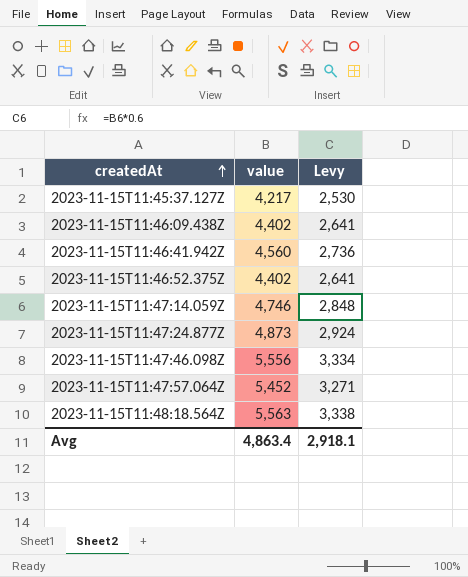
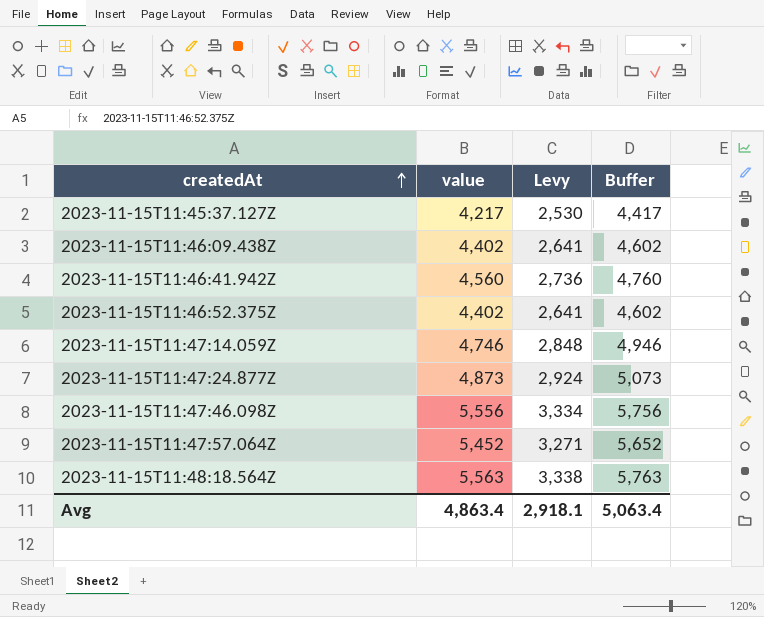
column Buffer | formula: none -> [value] + 200

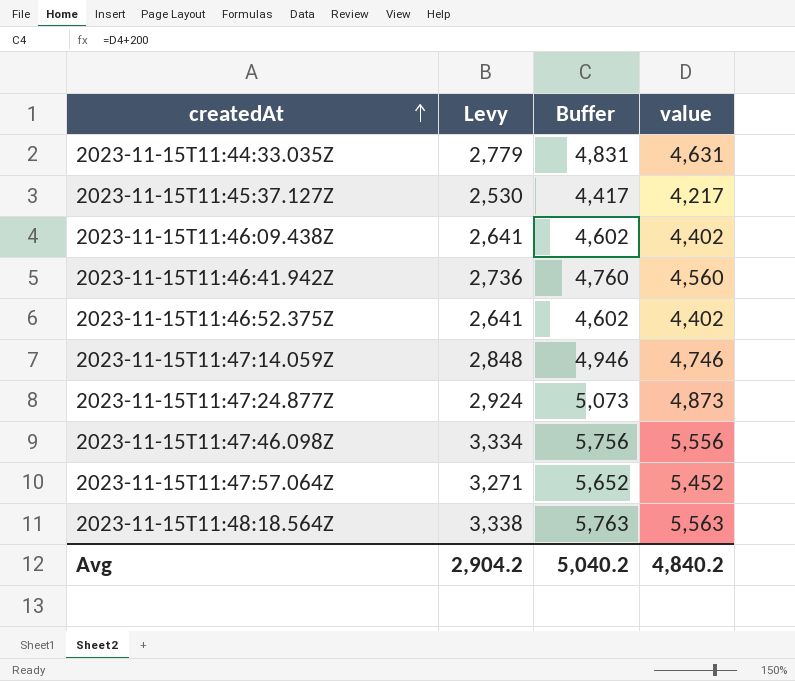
column value | position: 2 -> 4
row 2023-11-15T11:44:33.035Z: none -> 2,779 | 4,831 | 4,631
Avg | Levy: 2,918.1 -> 2,904.2
Avg | Buffer: 5,063.4 -> 5,040.2
Avg | value: 4,863.4 -> 4,840.2

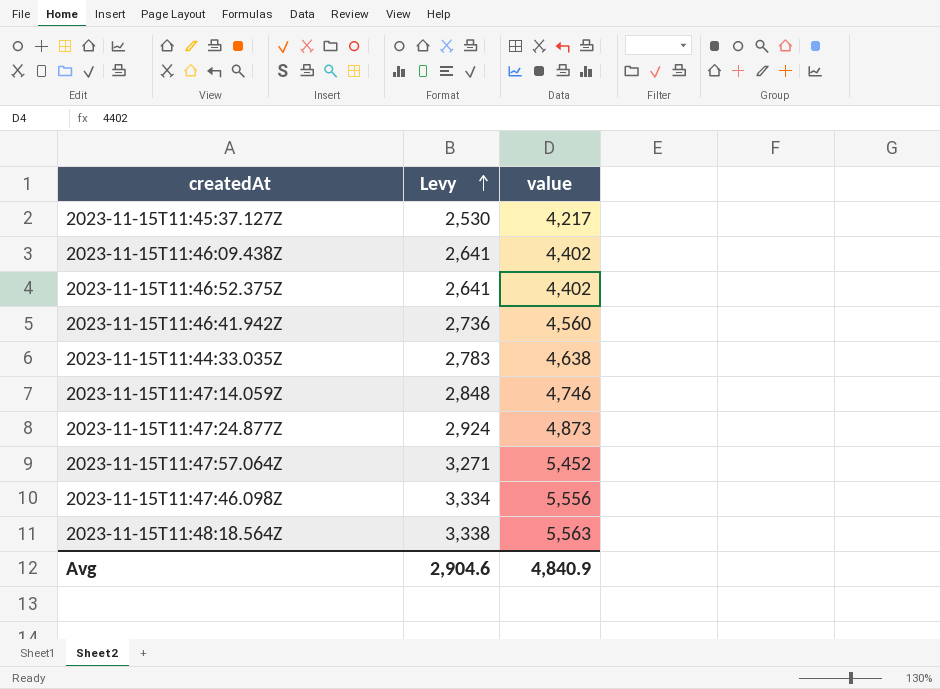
row order: createdAt ascending -> Levy ascending
column Buffer | formula: [value] + 200 -> none
2023-11-15T11:44:33.035Z | Levy: 2,779 -> 2,783
2023-11-15T11:44:33.035Z | value: 4,631 -> 4,638
Avg | Levy: 2,904.2 -> 2,904.6
Avg | value: 4,840.2 -> 4,840.9

